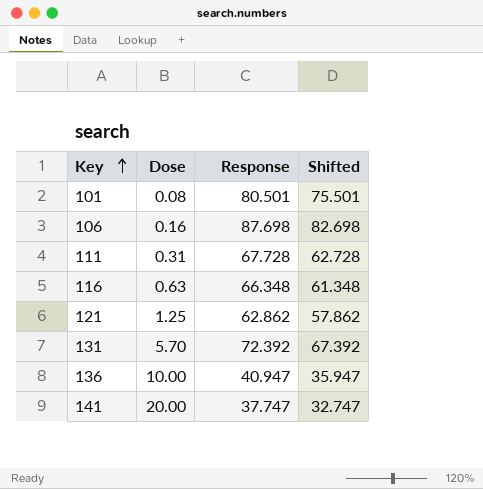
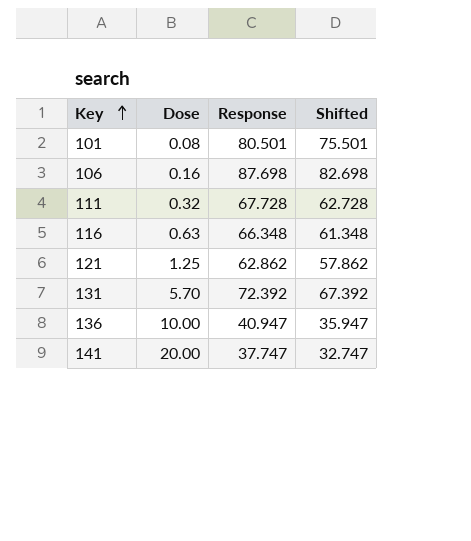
111 | Dose: 0.31 -> 0.32

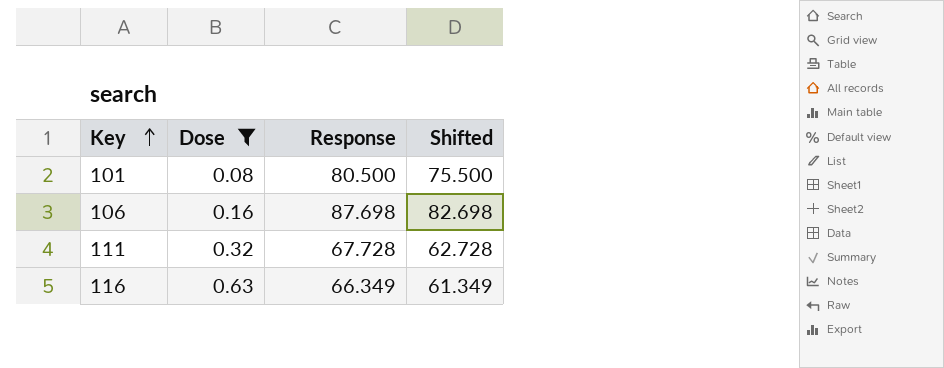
filter: none -> Dose <= 0.63
101 | Response: 80.501 -> 80.500
101 | Shifted: 75.501 -> 75.500
116 | Response: 66.348 -> 66.349
116 | Shifted: 61.348 -> 61.349

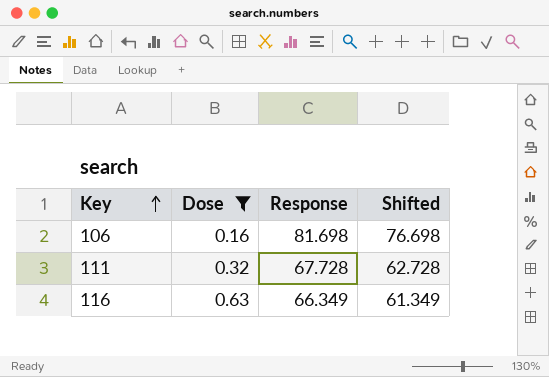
row 101: 0.08 | 80.500 | 75.500 -> none
106 | Response: 87.698 -> 81.698
106 | Shifted: 82.698 -> 76.698

